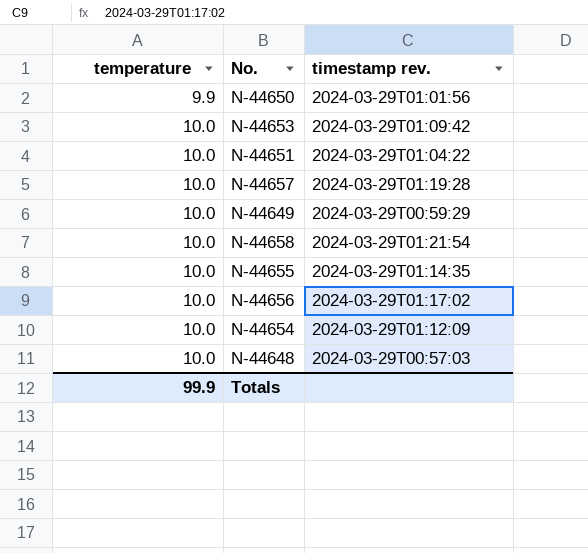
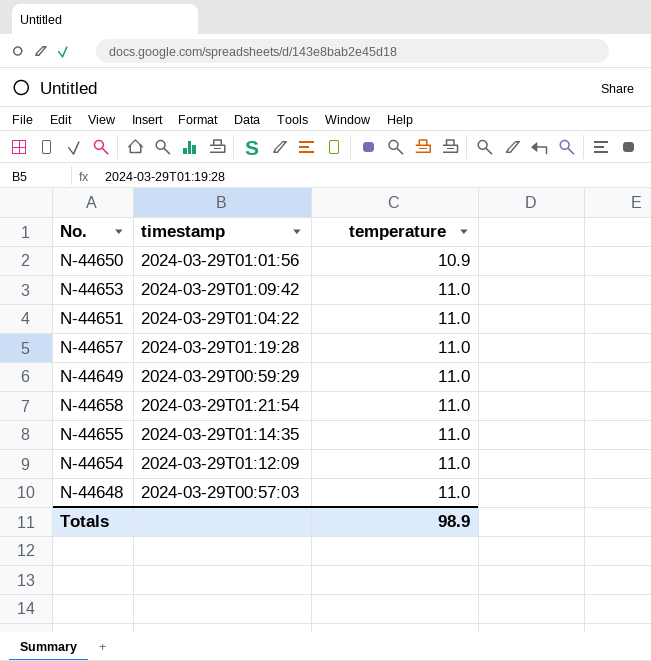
column name: timestamp rev. -> timestamp
column temperature | position: 1 -> 3
row N-44656: 10.0 | 2024-03-29T01:17:02 -> none
N-44650 | temperature: 9.9 -> 10.9
N-44653 | temperature: 10.0 -> 11.0
N-44651 | temperature: 10.0 -> 11.0
N-44657 | temperature: 10.0 -> 11.0
N-44649 | temperature: 10.0 -> 11.0
N-44658 | temperature: 10.0 -> 11.0
N-44655 | temperature: 10.0 -> 11.0
N-44654 | temperature: 10.0 -> 11.0
N-44648 | temperature: 10.0 -> 11.0
Totals | temperature: 99.9 -> 98.9

